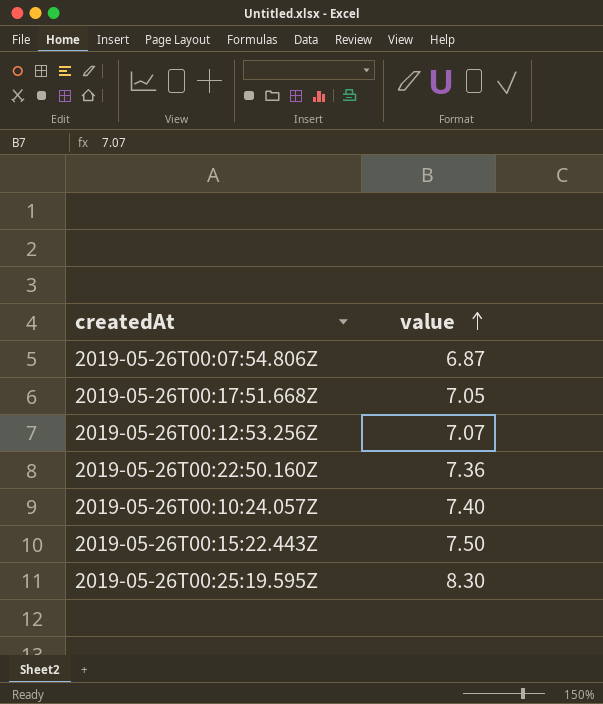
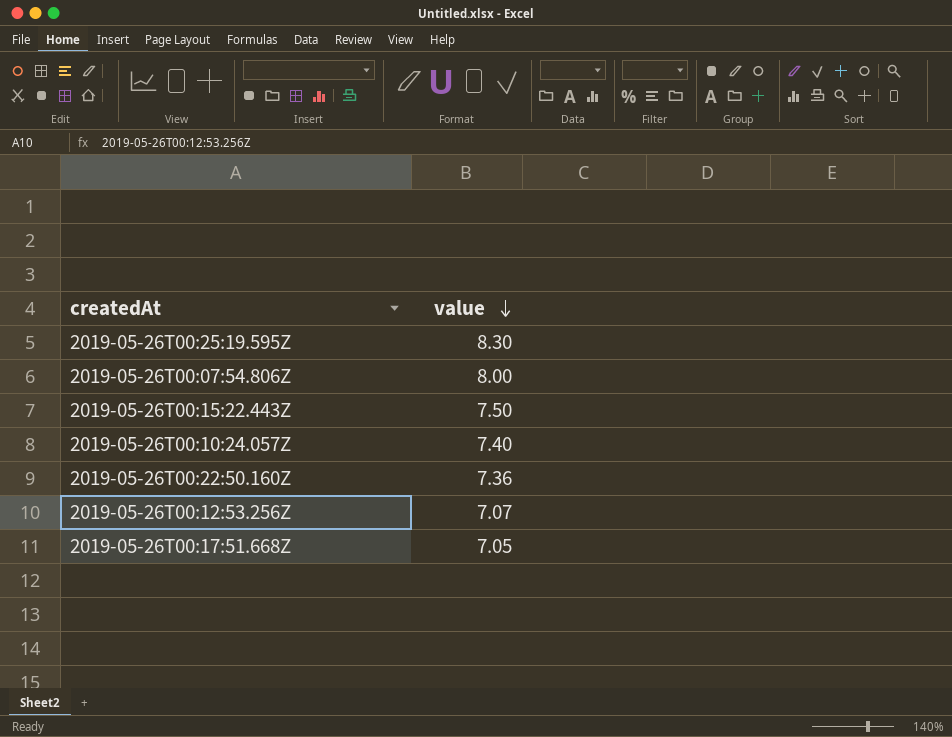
row order: value ascending -> value descending
2019-05-26T00:07:54.806Z | value: 6.87 -> 8.00

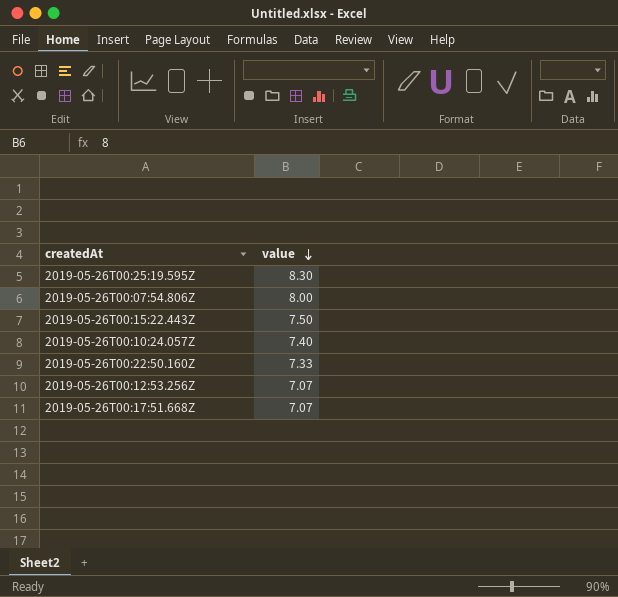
2019-05-26T00:22:50.160Z | value: 7.36 -> 7.33
2019-05-26T00:17:51.668Z | value: 7.05 -> 7.07

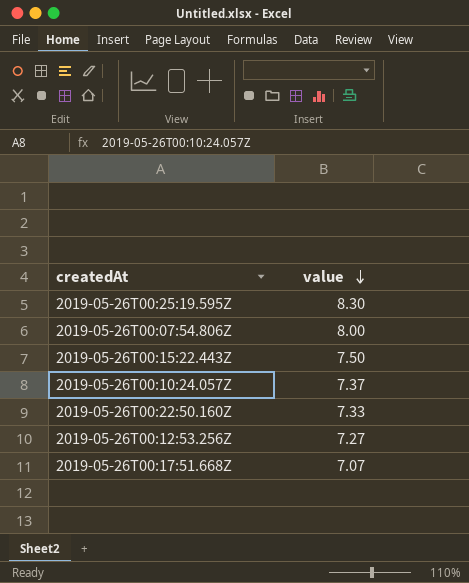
2019-05-26T00:10:24.057Z | value: 7.40 -> 7.37
2019-05-26T00:12:53.256Z | value: 7.07 -> 7.27

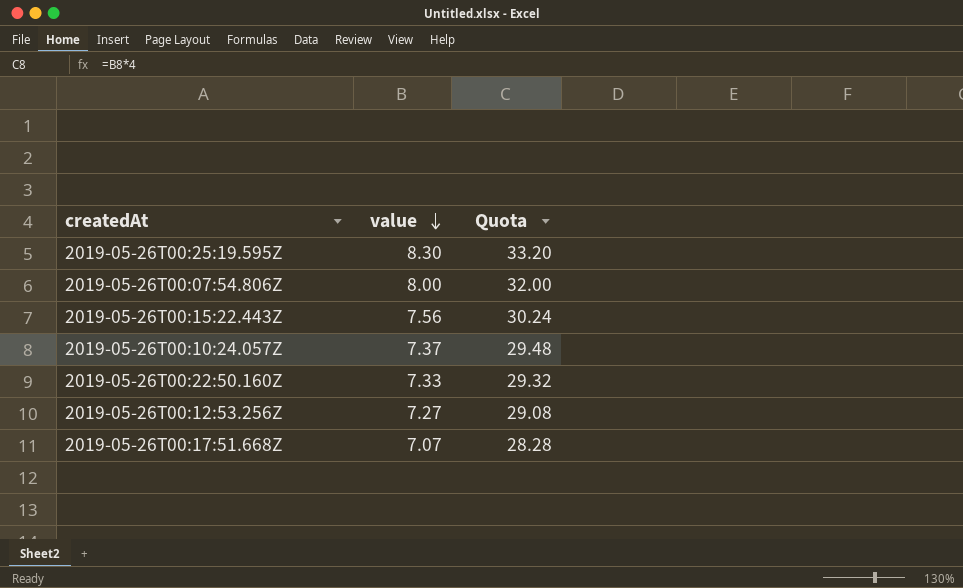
column Quota | formula: none -> [value] * 4
2019-05-26T00:15:22.443Z | value: 7.50 -> 7.56

